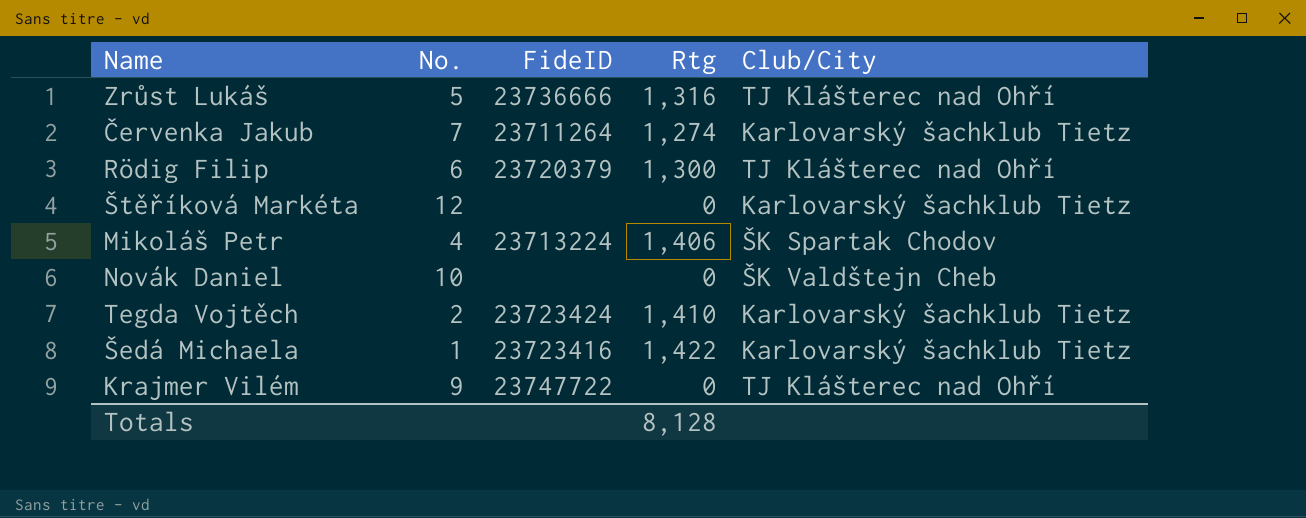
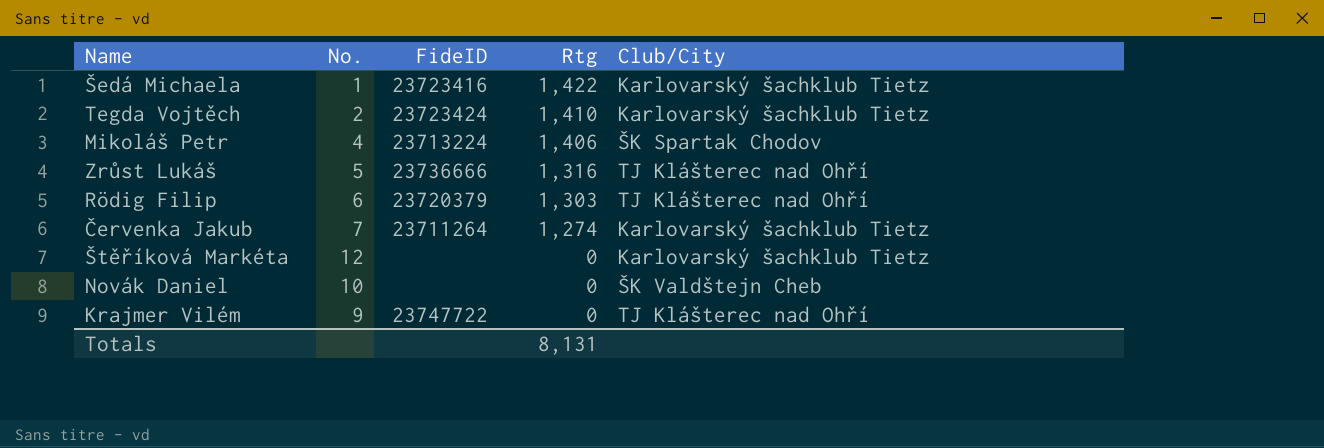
row order: none -> Rtg descending
Rödig Filip | Rtg: 1,300 -> 1,303
Totals | Rtg: 8,128 -> 8,131

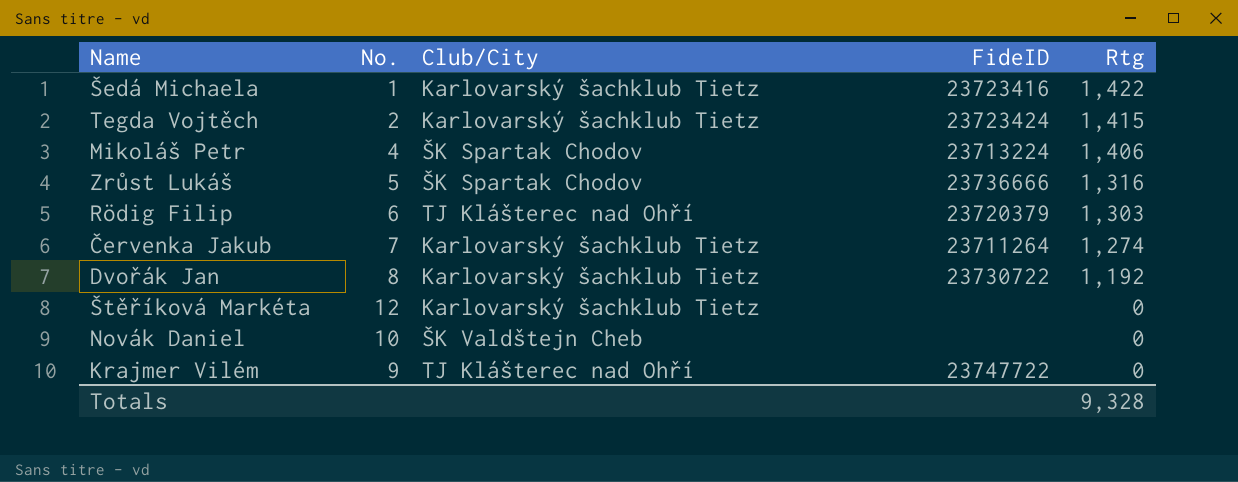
column Club/City | position: 5 -> 3
Tegda Vojtěch | Rtg: 1,410 -> 1,415
Zrůst Lukáš | Club/City: TJ Klášterec nad Ohří -> ŠK Spartak Chodov
row Dvořák Jan: none -> 8 | Karlovarský šachklub Tietz | 23730722 | 1,192
Totals | Rtg: 8,131 -> 9,328

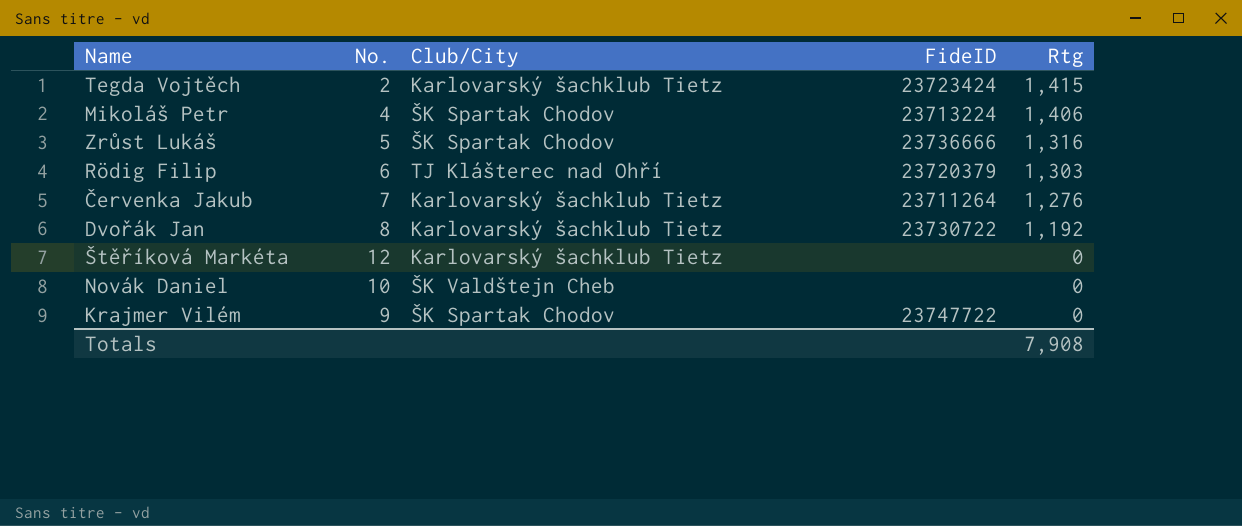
row Šedá Michaela: 1 | Karlovarský šachklub Tietz | 23723416 | 1,422 -> none
Červenka Jakub | Rtg: 1,274 -> 1,276
Krajmer Vilém | Club/City: TJ Klášterec nad Ohří -> ŠK Spartak Chodov
Totals | Rtg: 9,328 -> 7,908

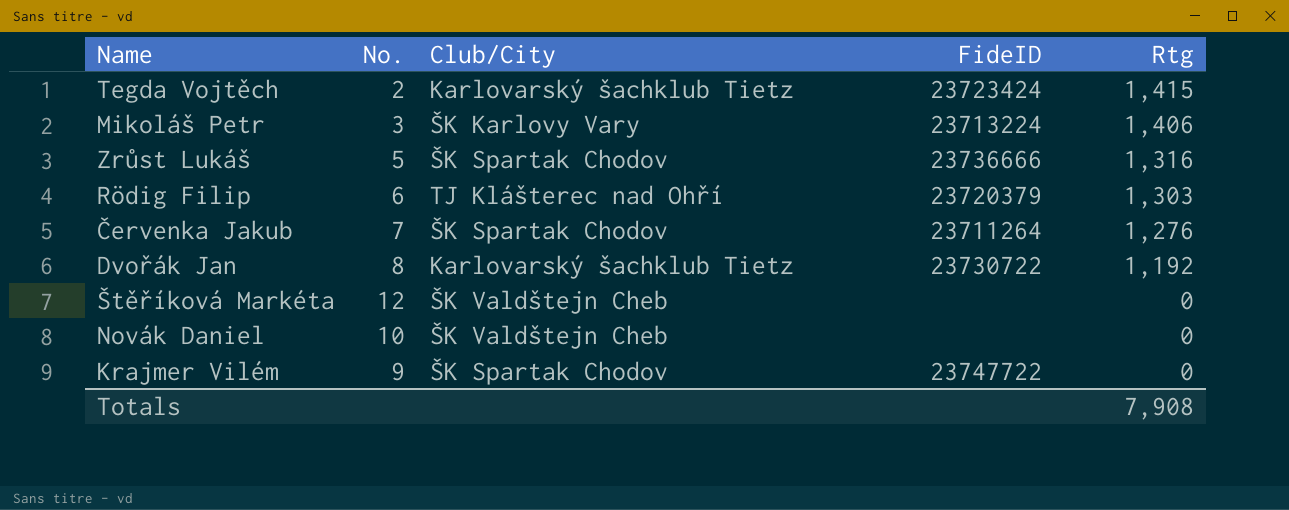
Mikoláš Petr | No.: 4 -> 3
Mikoláš Petr | Club/City: ŠK Spartak Chodov -> ŠK Karlovy Vary
Červenka Jakub | Club/City: Karlovarský šachklub Tietz -> ŠK Spartak Chodov
Štěříková Markéta | Club/City: Karlovarský šachklub Tietz -> ŠK Valdštejn Cheb

